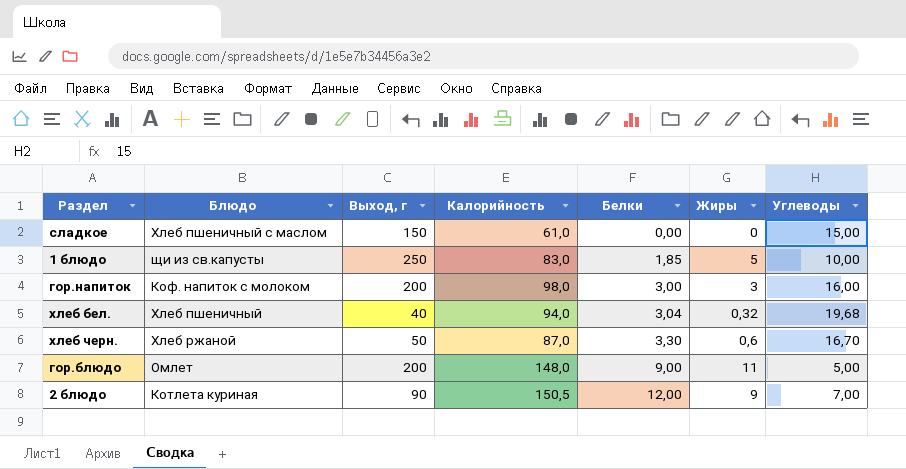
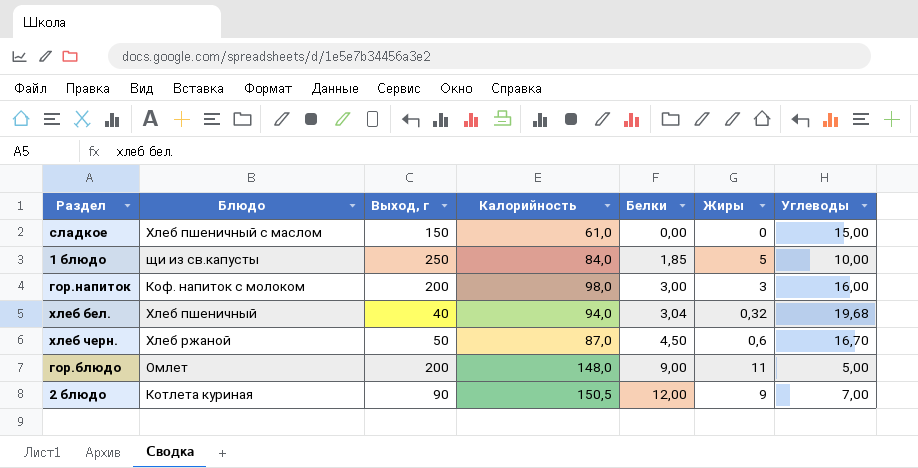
1 блюдо | Калорийность: 83,0 -> 84,0
хлеб черн. | Белки: 3,30 -> 4,50

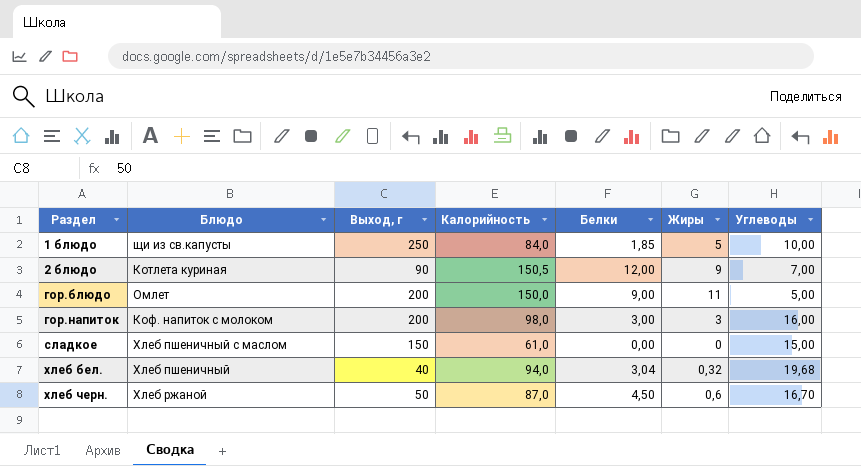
row order: Белки ascending -> Раздел ascending
гор.блюдо | Калорийность: 148,0 -> 150,0

